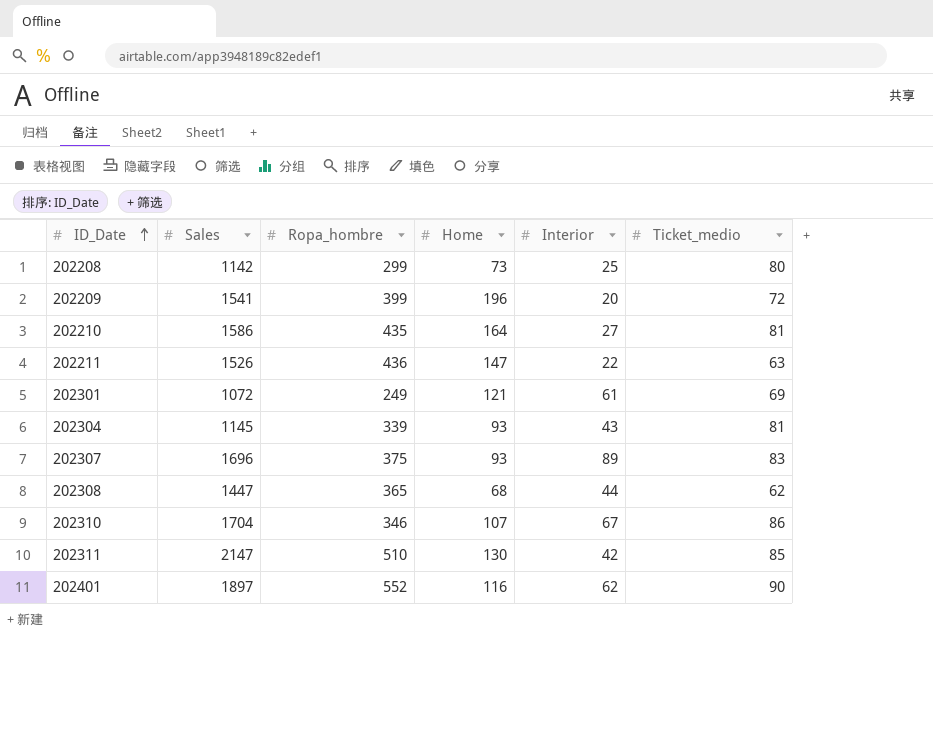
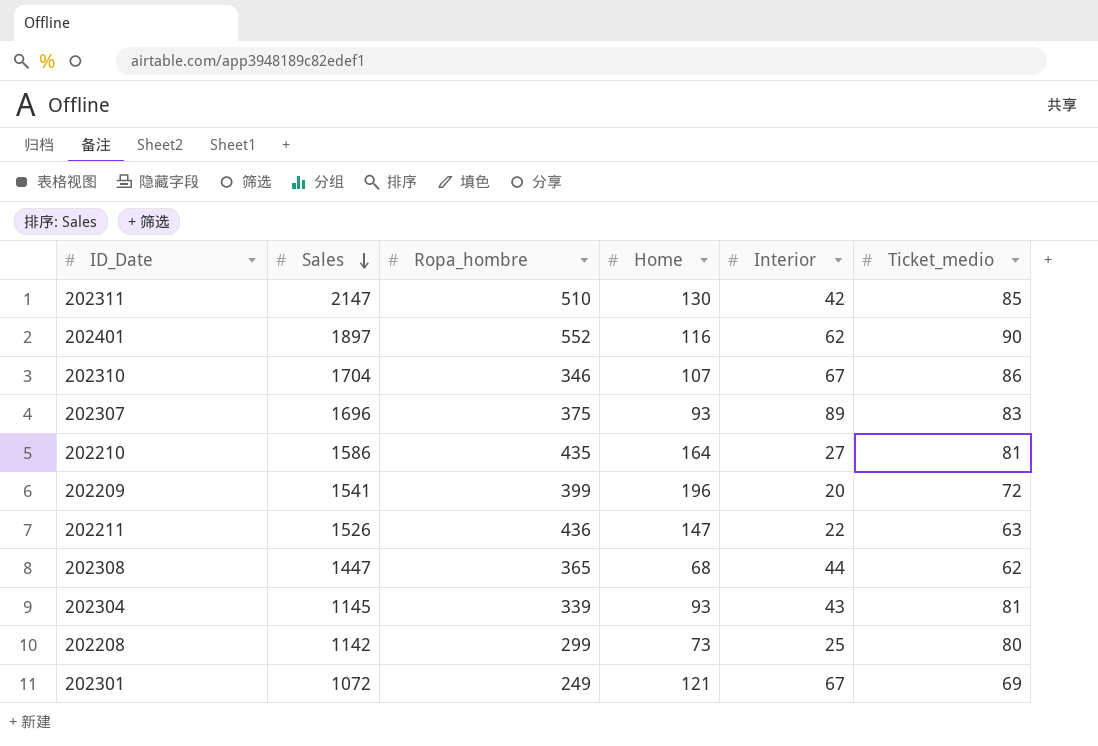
row order: ID_Date ascending -> Sales descending
202301 | Interior: 61 -> 67

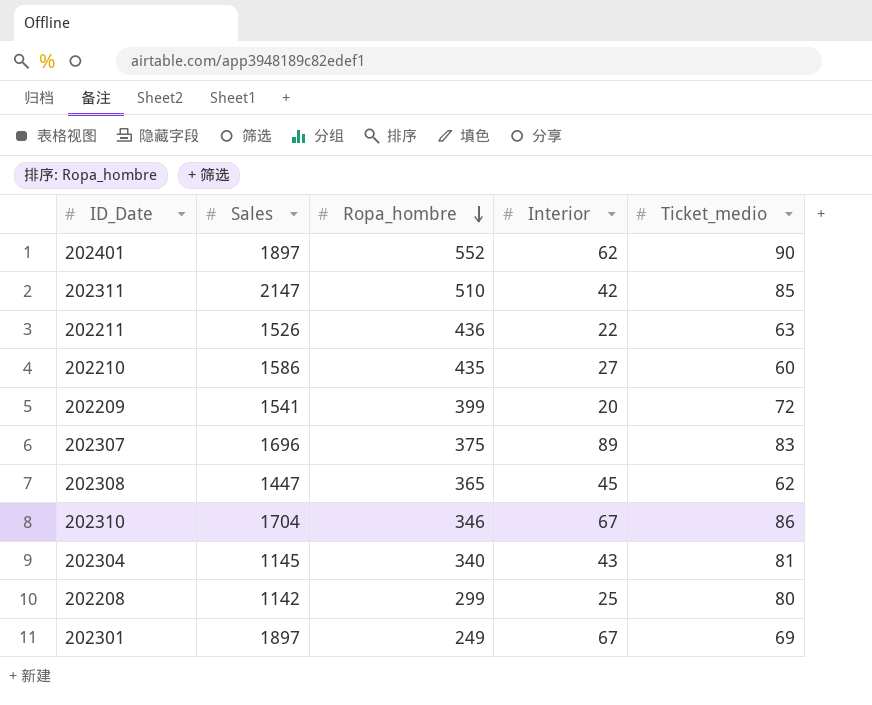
row order: Sales descending -> Ropa_hombre descending
column Home | position: 4 -> none
202210 | Ticket_medio: 81 -> 60
202308 | Interior: 44 -> 45
202304 | Ropa_hombre: 339 -> 340
202301 | Sales: 1072 -> 1897

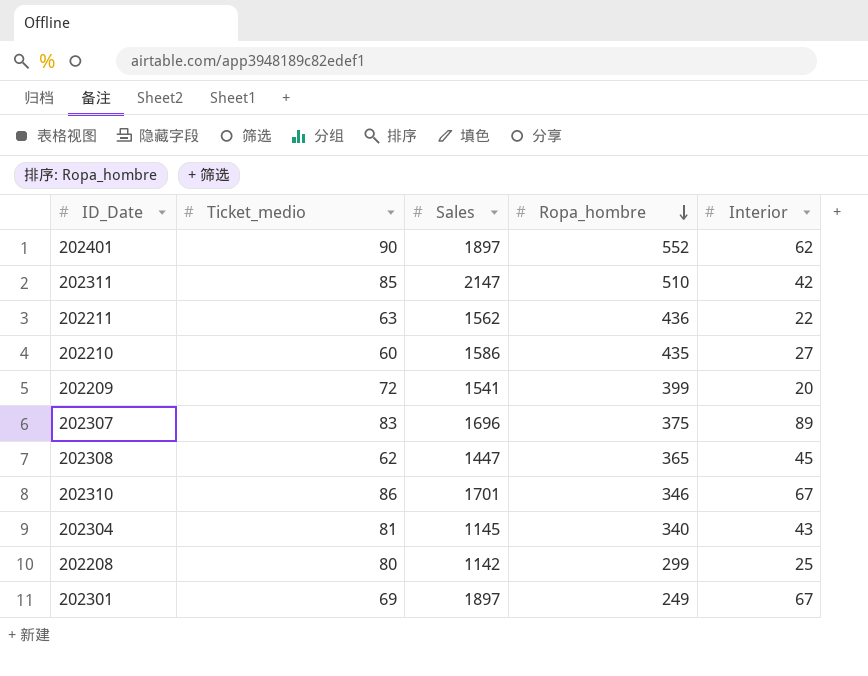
column Ticket_medio | position: 5 -> 2
202211 | Sales: 1526 -> 1562
202310 | Sales: 1704 -> 1701

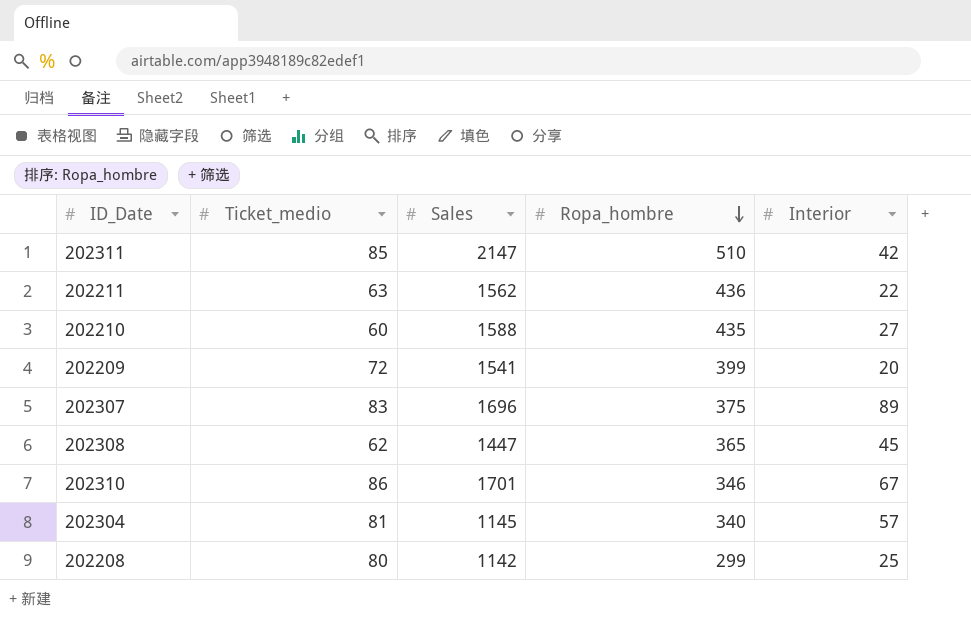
row 202401: 90 | 1897 | 552 | 62 -> none
row 202301: 69 | 1897 | 249 | 67 -> none
202210 | Sales: 1586 -> 1588
202304 | Interior: 43 -> 57

